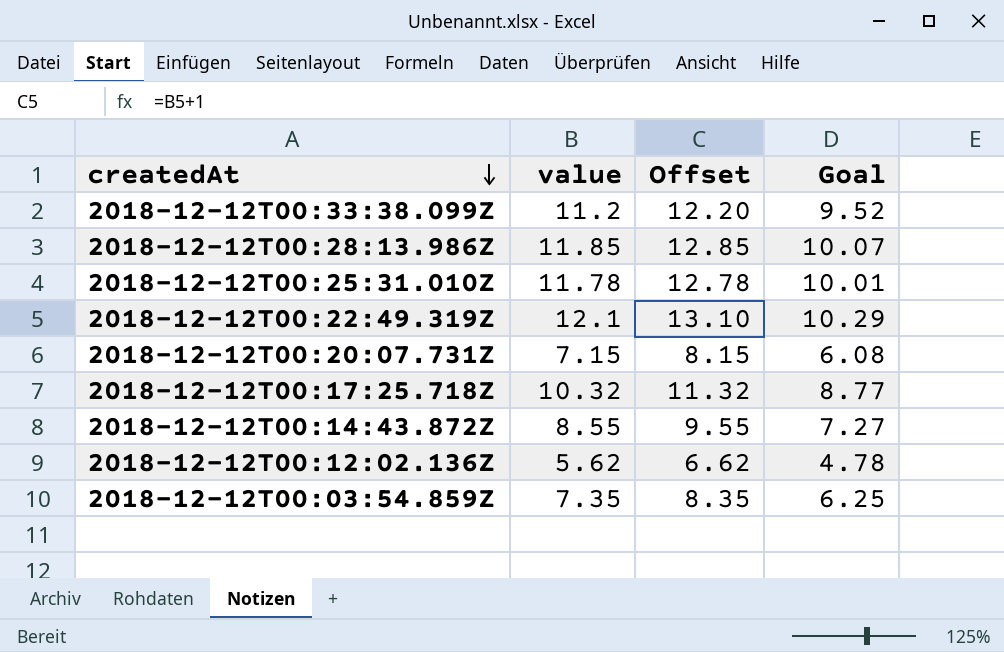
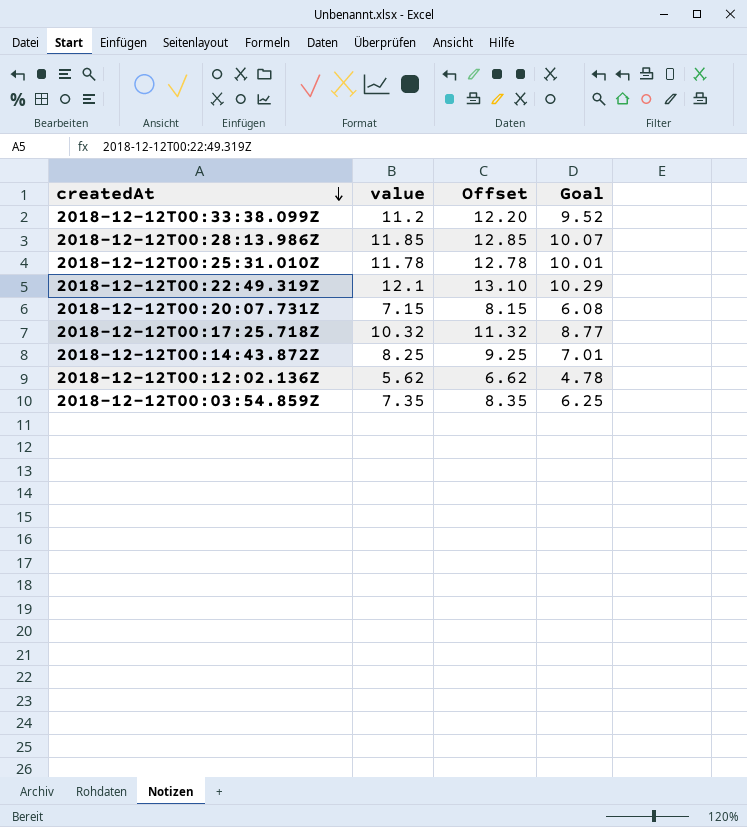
2018-12-12T00:14:43.872Z | value: 8.55 -> 8.25
2018-12-12T00:14:43.872Z | Offset: 9.55 -> 9.25
2018-12-12T00:14:43.872Z | Goal: 7.27 -> 7.01

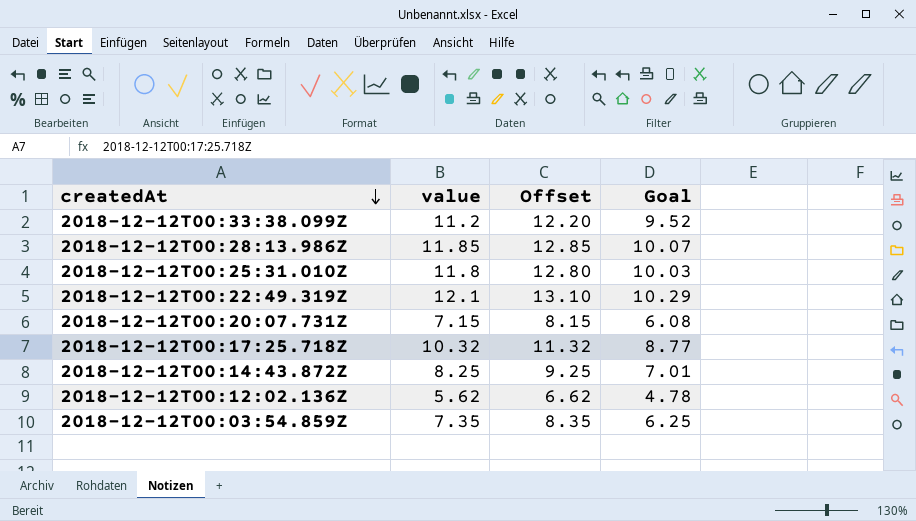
2018-12-12T00:25:31.010Z | value: 11.78 -> 11.8
2018-12-12T00:25:31.010Z | Offset: 12.78 -> 12.80
2018-12-12T00:25:31.010Z | Goal: 10.01 -> 10.03

